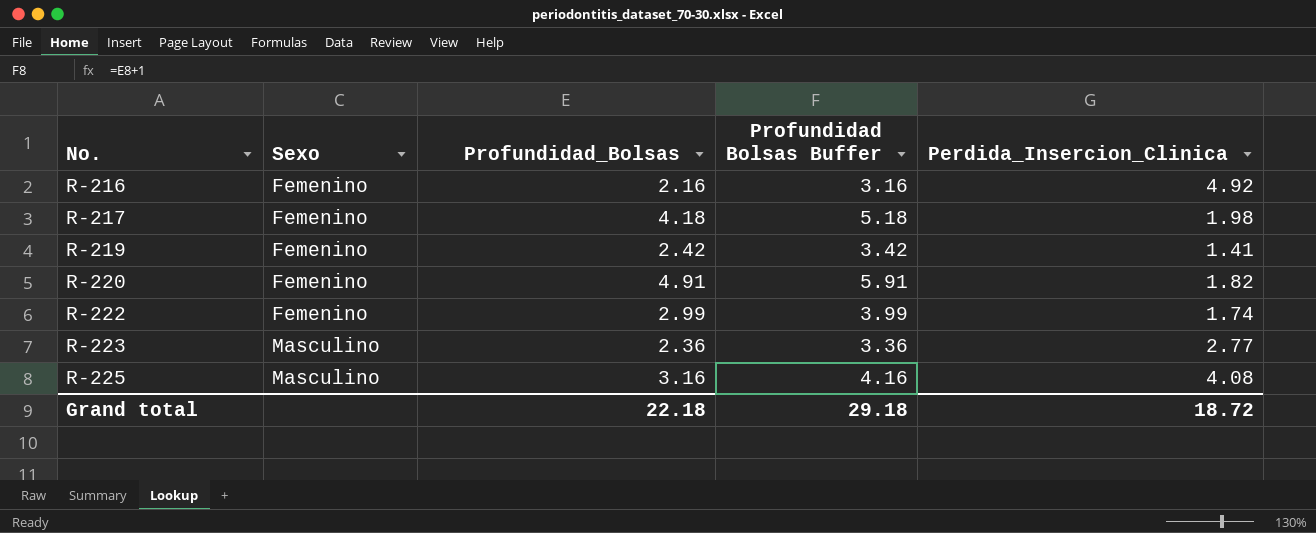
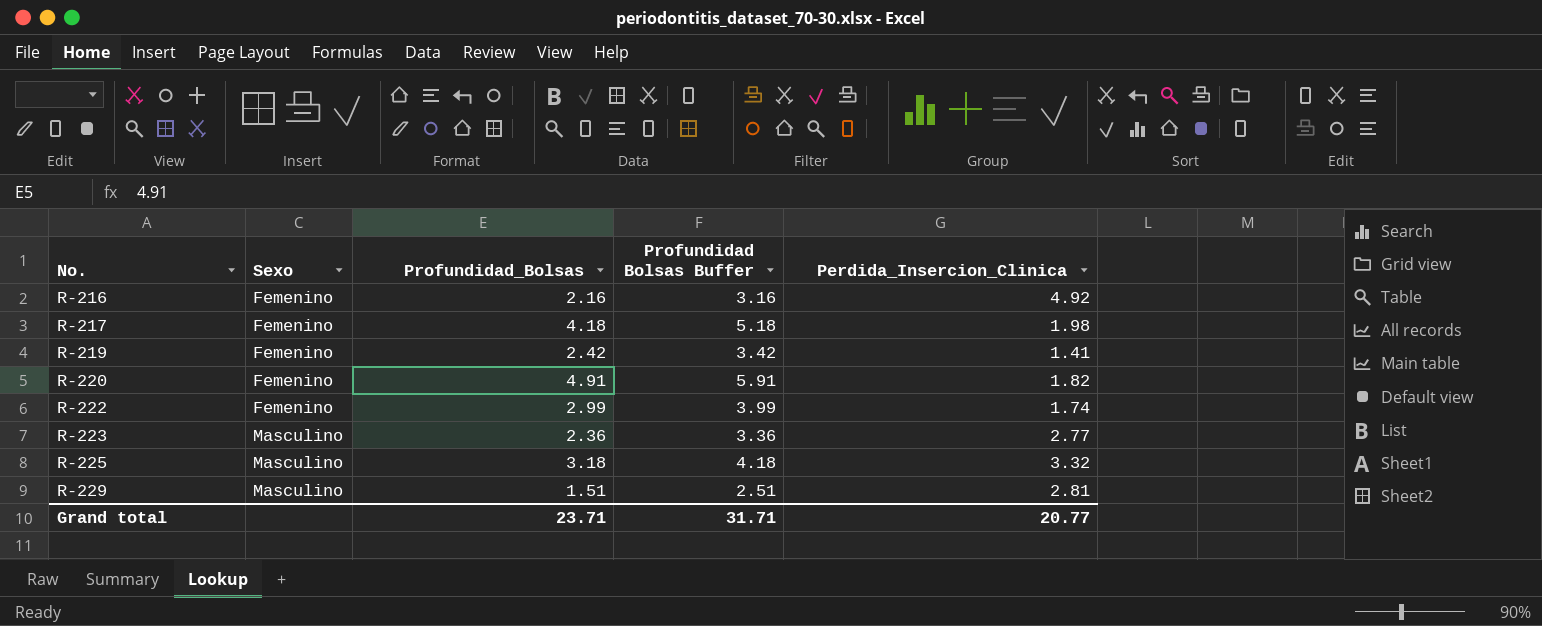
R-225 | Profundidad_Bolsas: 3.16 -> 3.18
R-225 | Profundidad Bolsas Buffer: 4.16 -> 4.18
R-225 | Perdida_Insercion_Clinica: 4.08 -> 3.32
row R-229: none -> Masculino | 1.51 | 2.51 | 2.81
Grand total | Profundidad_Bolsas: 22.18 -> 23.71
Grand total | Profundidad Bolsas Buffer: 29.18 -> 31.71
Grand total | Perdida_Insercion_Clinica: 18.72 -> 20.77

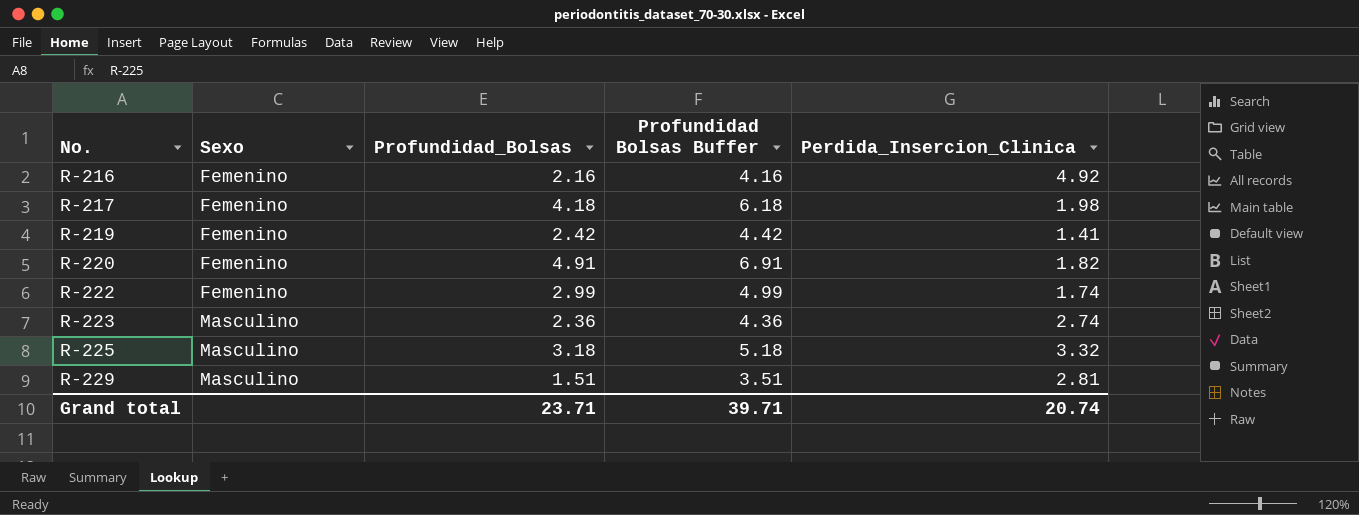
column Profundidad Bolsas Buffer | formula: [Profundidad_Bolsas] + 1 -> [Profundidad_Bolsas] + 2
R-223 | Perdida_Insercion_Clinica: 2.77 -> 2.74
Grand total | Profundidad Bolsas Buffer: 31.71 -> 39.71
Grand total | Perdida_Insercion_Clinica: 20.77 -> 20.74

